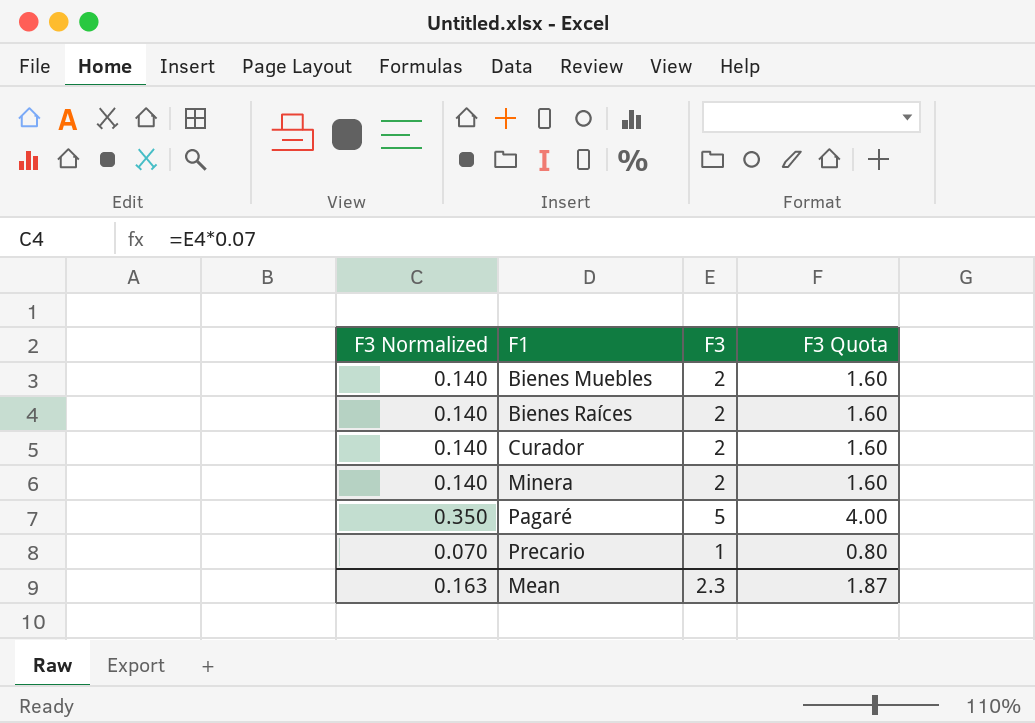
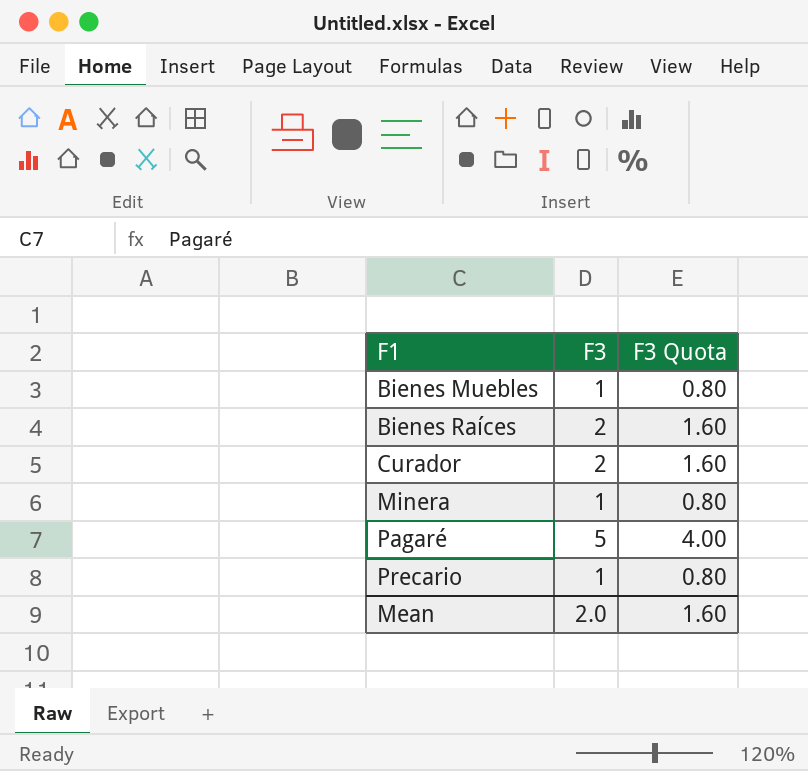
column F3 Normalized | formula: [F3] * 0.07 -> none
Bienes Muebles | F3: 2 -> 1
Bienes Muebles | F3 Quota: 1.60 -> 0.80
Minera | F3: 2 -> 1
Minera | F3 Quota: 1.60 -> 0.80
Mean | F3: 2.3 -> 2.0
Mean | F3 Quota: 1.87 -> 1.60

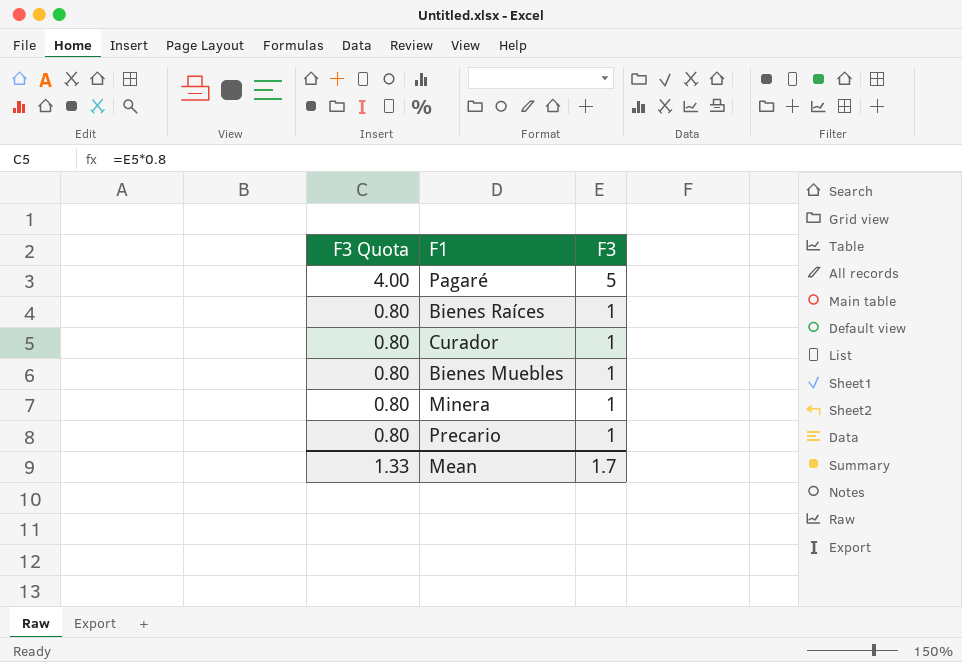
row order: F1 ascending -> F3 Quota descending
column F3 Quota | position: 3 -> 1
Bienes Raíces | F3 Quota: 1.60 -> 0.80
Bienes Raíces | F3: 2 -> 1
Curador | F3 Quota: 1.60 -> 0.80
Curador | F3: 2 -> 1
Mean | F3 Quota: 1.60 -> 1.33
Mean | F3: 2.0 -> 1.7

